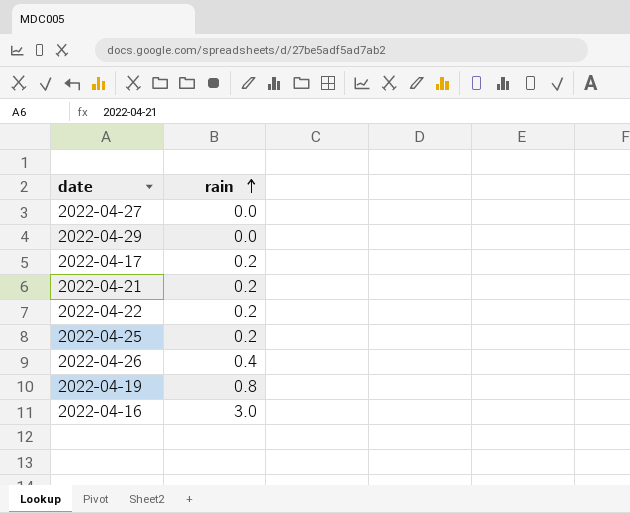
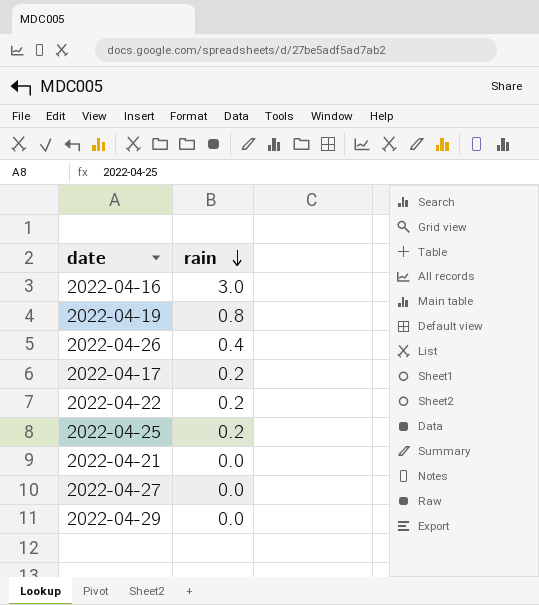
row order: rain ascending -> rain descending
2022-04-21 | rain: 0.2 -> 0.0

